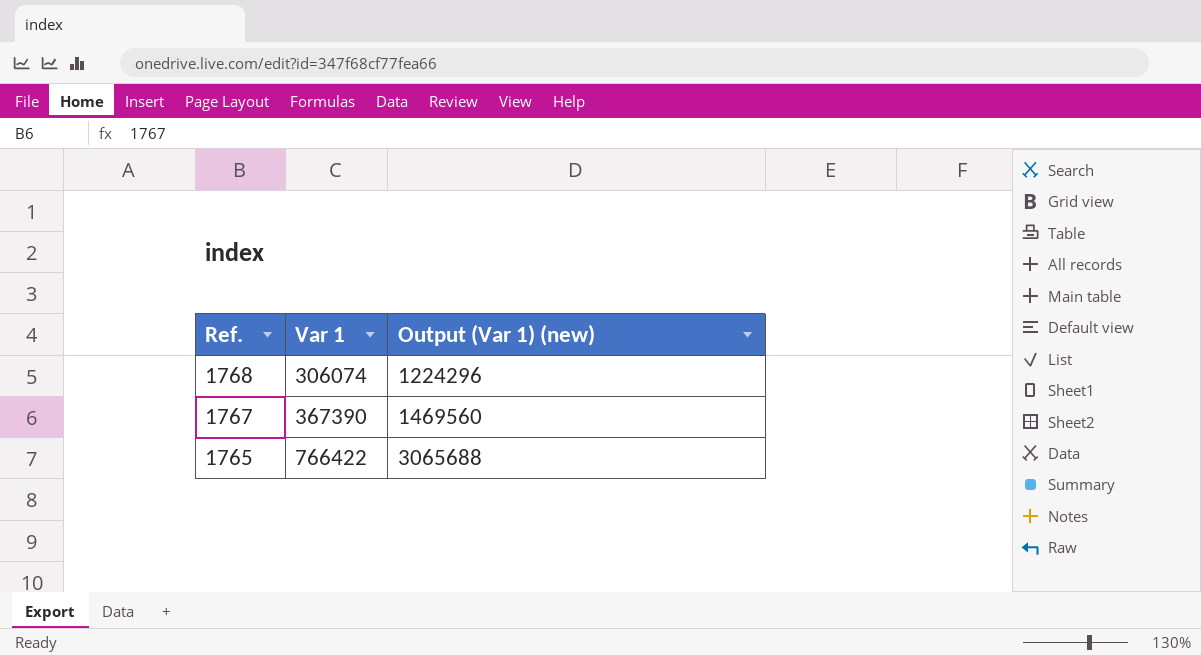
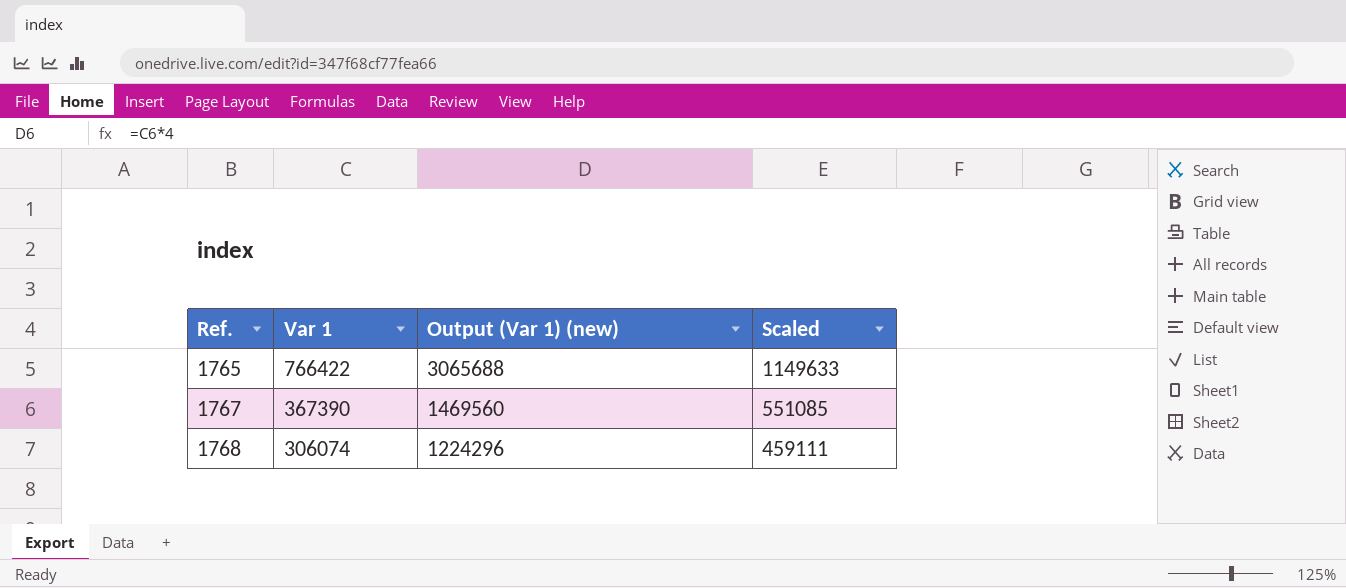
row order: Ref. descending -> Ref. ascending
column Scaled | formula: none -> [Var 1] * 1.5

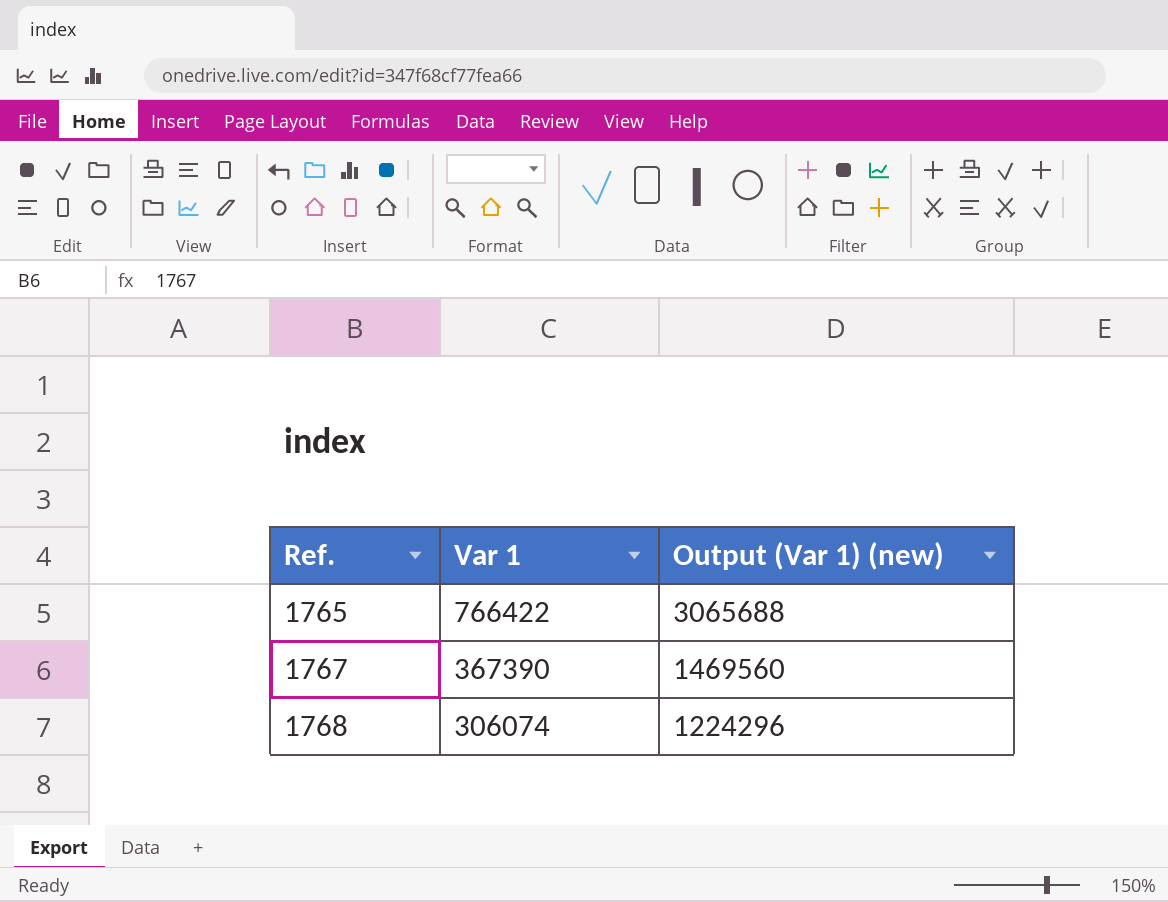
column Scaled | formula: [Var 1] * 1.5 -> none

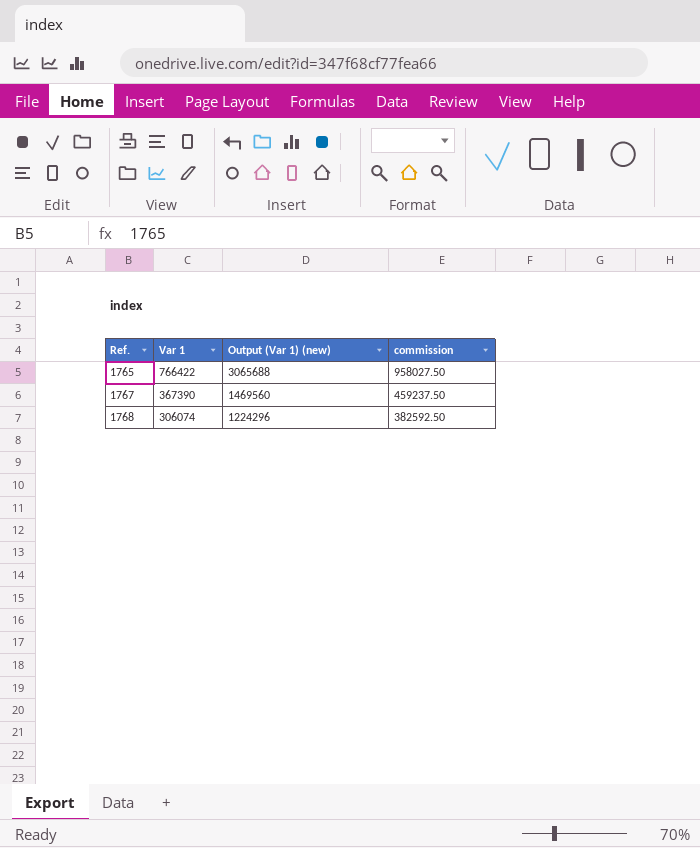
column commission | formula: none -> [Var 1] * 1.25

